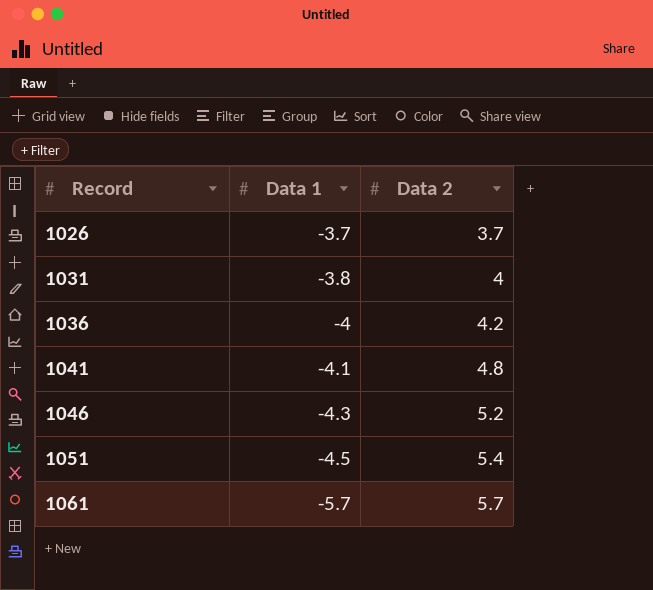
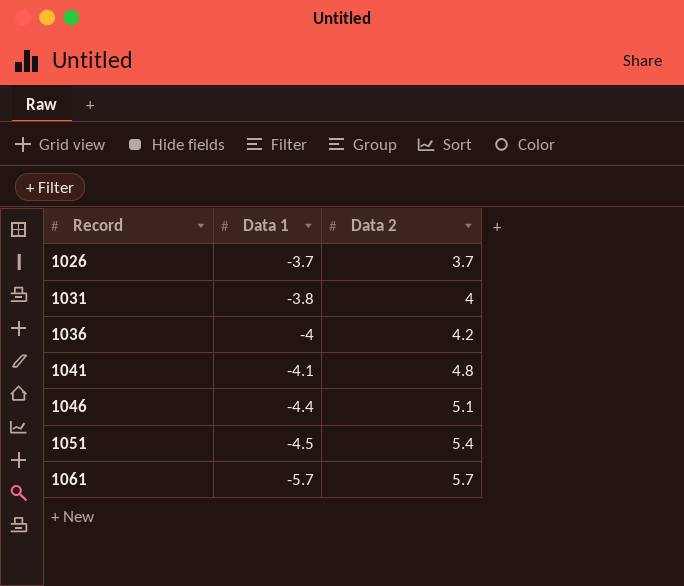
1046 | Data 1: -4.3 -> -4.4
1046 | Data 2: 5.2 -> 5.1

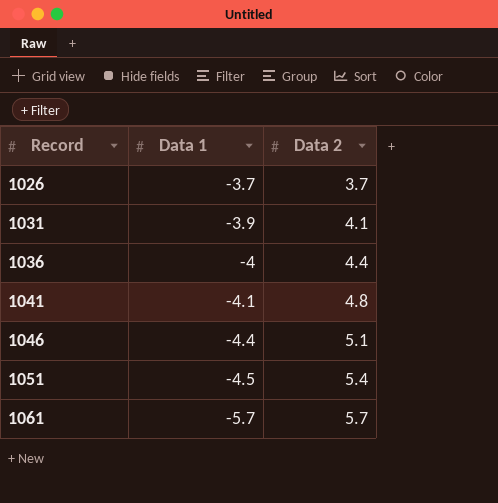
1031 | Data 1: -3.8 -> -3.9
1031 | Data 2: 4 -> 4.1
1036 | Data 2: 4.2 -> 4.4

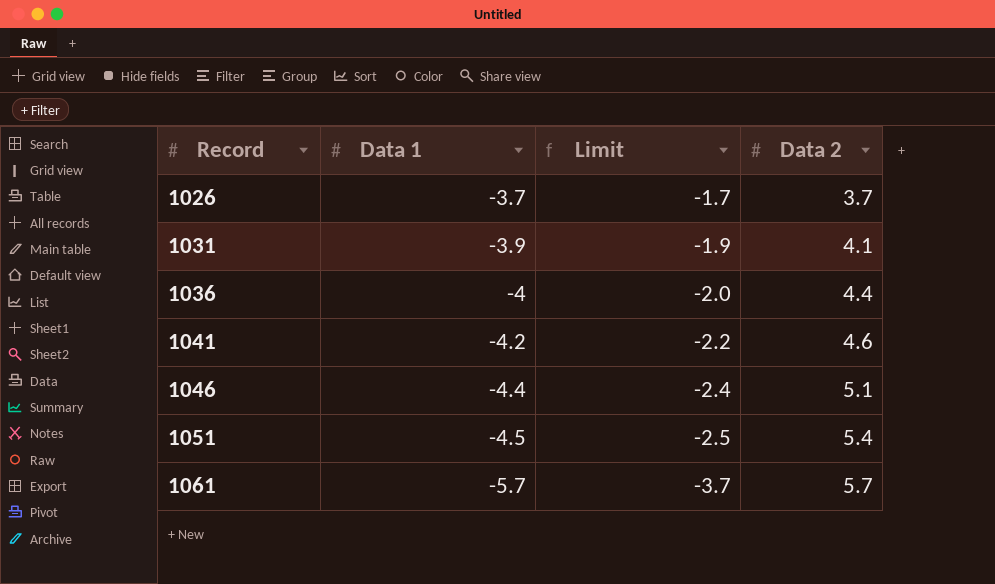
column Limit | formula: none -> [Data 1] + 2
1041 | Data 1: -4.1 -> -4.2
1041 | Data 2: 4.8 -> 4.6

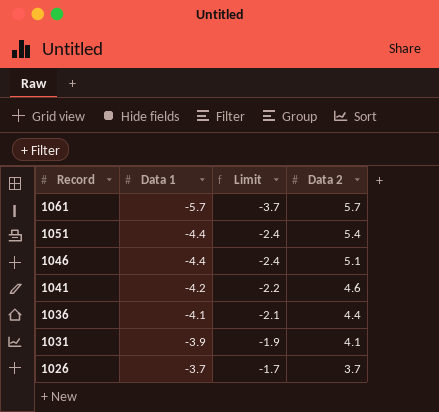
row order: Record ascending -> Record descending
1051 | Data 1: -4.5 -> -4.4
1051 | Limit: -2.5 -> -2.4
1036 | Data 1: -4 -> -4.1
1036 | Limit: -2.0 -> -2.1

